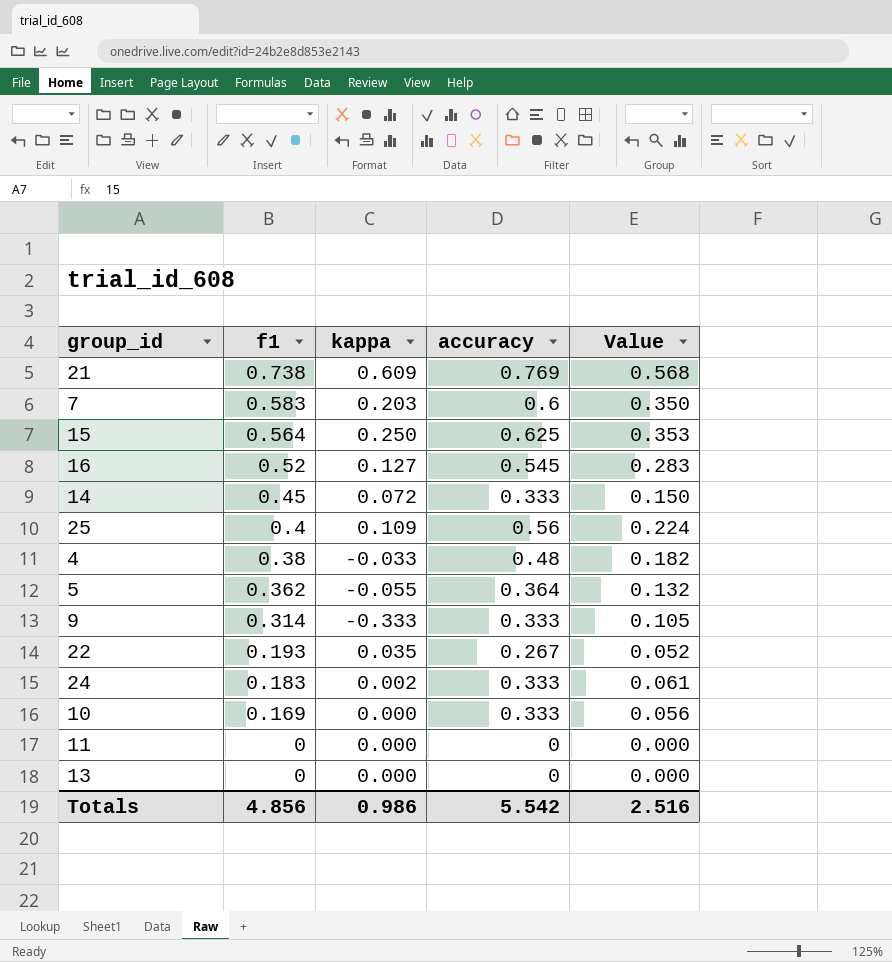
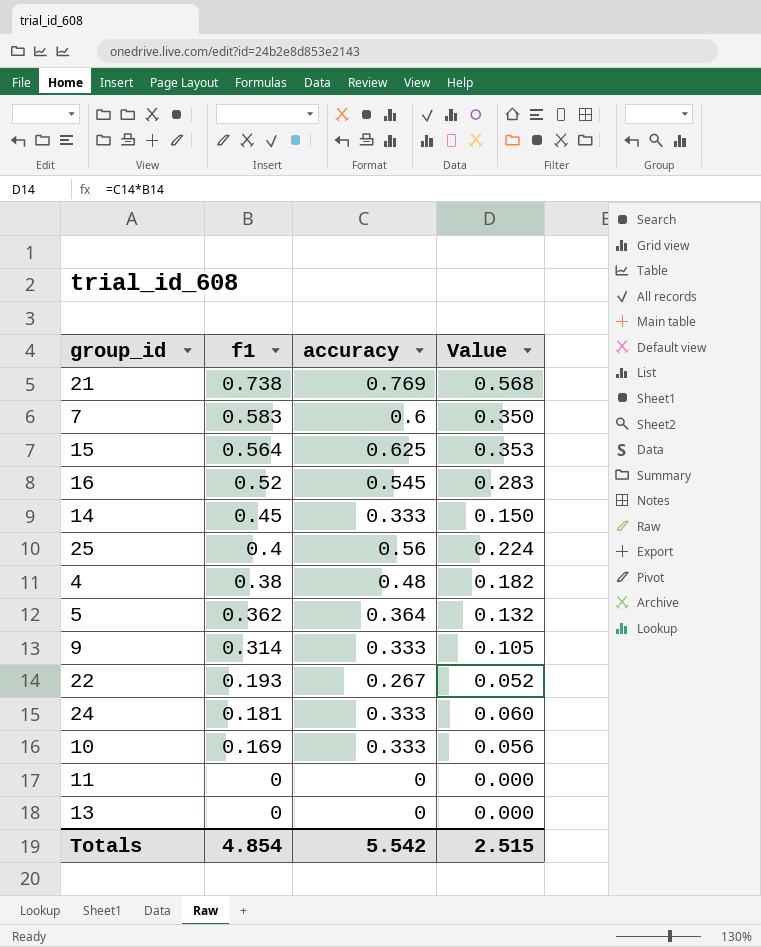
column kappa | position: 3 -> none
24 | f1: 0.183 -> 0.181
24 | Value: 0.061 -> 0.060
Totals | f1: 4.856 -> 4.854
Totals | Value: 2.516 -> 2.515

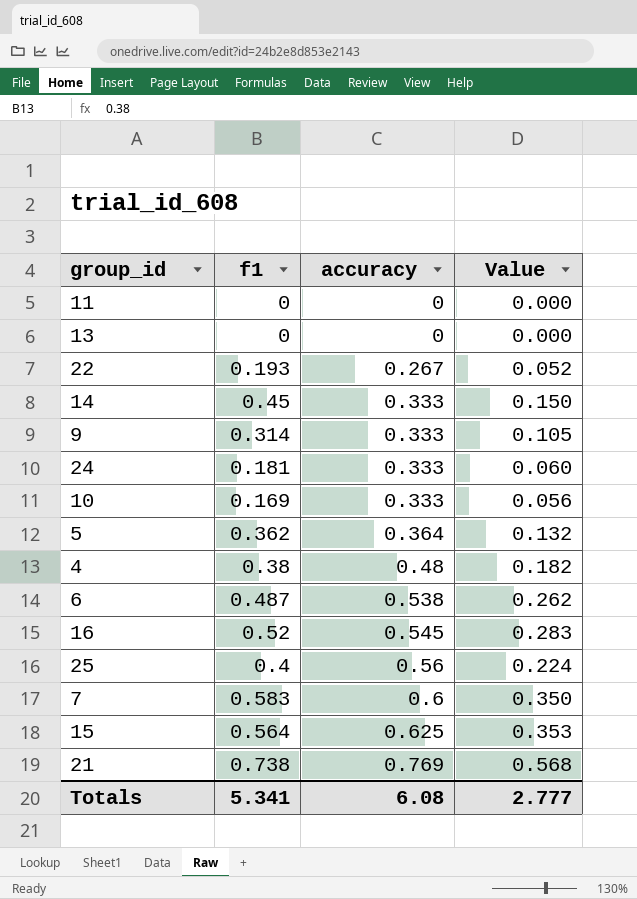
row order: f1 descending -> accuracy ascending
row 6: none -> 0.487 | 0.538 | 0.262
Totals | f1: 4.854 -> 5.341
Totals | accuracy: 5.542 -> 6.08
Totals | Value: 2.515 -> 2.777

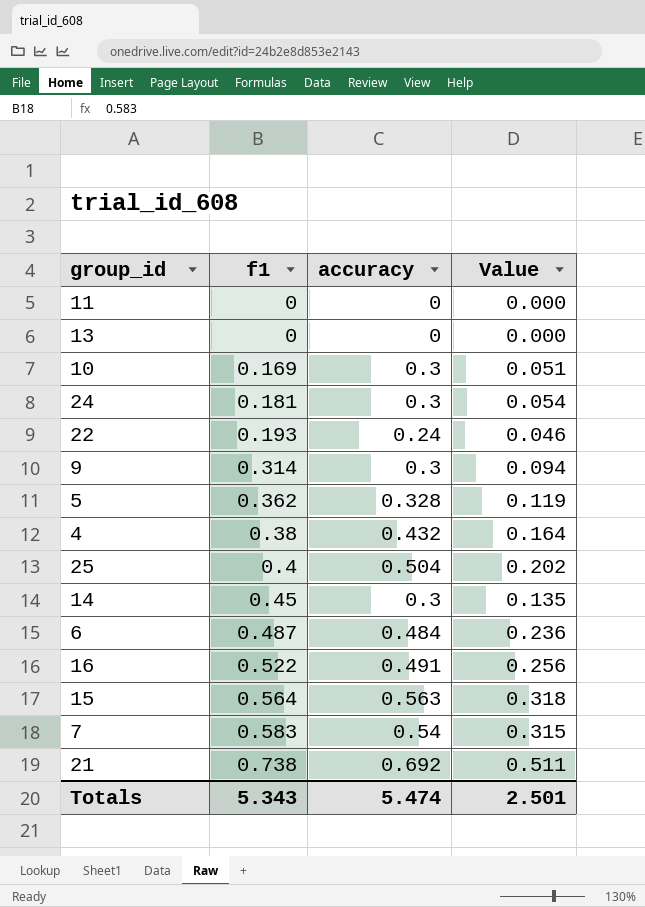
row order: accuracy ascending -> f1 ascending
10 | accuracy: 0.333 -> 0.3
10 | Value: 0.056 -> 0.051
24 | accuracy: 0.333 -> 0.3
24 | Value: 0.060 -> 0.054
22 | accuracy: 0.267 -> 0.24
22 | Value: 0.052 -> 0.046
9 | accuracy: 0.333 -> 0.3
9 | Value: 0.105 -> 0.094
5 | accuracy: 0.364 -> 0.328
5 | Value: 0.132 -> 0.119
4 | accuracy: 0.48 -> 0.432
4 | Value: 0.182 -> 0.164
25 | accuracy: 0.56 -> 0.504
25 | Value: 0.224 -> 0.202
14 | accuracy: 0.333 -> 0.3
14 | Value: 0.150 -> 0.135
6 | accuracy: 0.538 -> 0.484
6 | Value: 0.262 -> 0.236
16 | f1: 0.52 -> 0.522
16 | accuracy: 0.545 -> 0.491
16 | Value: 0.283 -> 0.256
15 | accuracy: 0.625 -> 0.563
15 | Value: 0.353 -> 0.318
7 | accuracy: 0.6 -> 0.54
7 | Value: 0.350 -> 0.315
21 | accuracy: 0.769 -> 0.692
21 | Value: 0.568 -> 0.511
Totals | f1: 5.341 -> 5.343
Totals | accuracy: 6.08 -> 5.474
Totals | Value: 2.777 -> 2.501

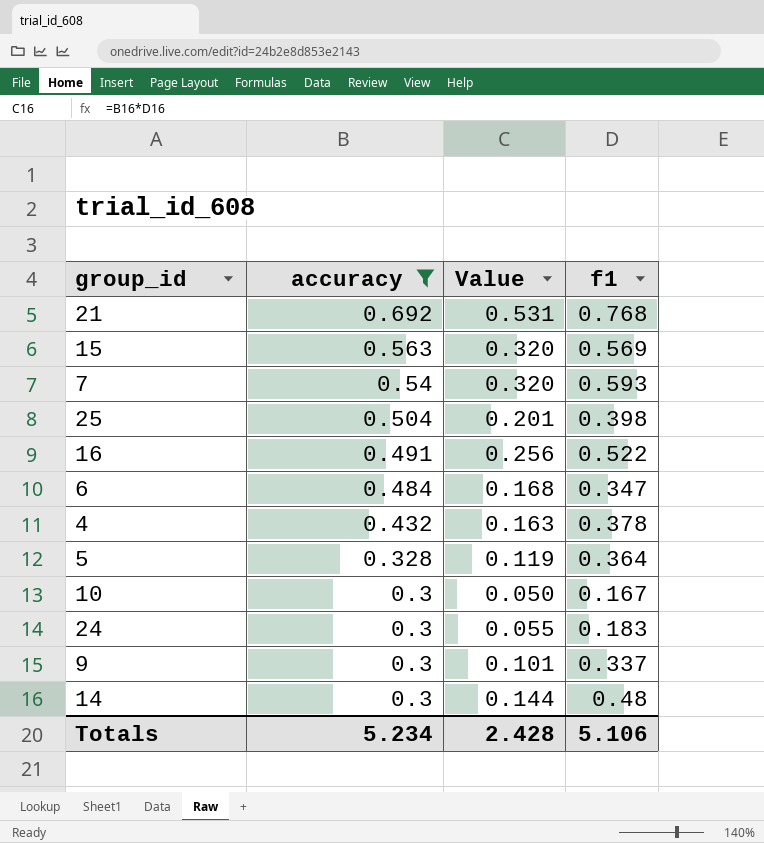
filter: none -> accuracy >= 0.3
row order: f1 ascending -> accuracy descending
column f1 | position: 2 -> 4
21 | Value: 0.511 -> 0.531
21 | f1: 0.738 -> 0.768
15 | Value: 0.318 -> 0.320
15 | f1: 0.564 -> 0.569
7 | Value: 0.315 -> 0.320
7 | f1: 0.583 -> 0.593
25 | Value: 0.202 -> 0.201
25 | f1: 0.4 -> 0.398
6 | Value: 0.236 -> 0.168
6 | f1: 0.487 -> 0.347
4 | Value: 0.164 -> 0.163
4 | f1: 0.38 -> 0.378
5 | f1: 0.362 -> 0.364
10 | Value: 0.051 -> 0.050
10 | f1: 0.169 -> 0.167
24 | Value: 0.054 -> 0.055
24 | f1: 0.181 -> 0.183
9 | Value: 0.094 -> 0.101
9 | f1: 0.314 -> 0.337
14 | Value: 0.135 -> 0.144
14 | f1: 0.45 -> 0.48
Totals | accuracy: 5.474 -> 5.234
Totals | Value: 2.501 -> 2.428
Totals | f1: 5.343 -> 5.106

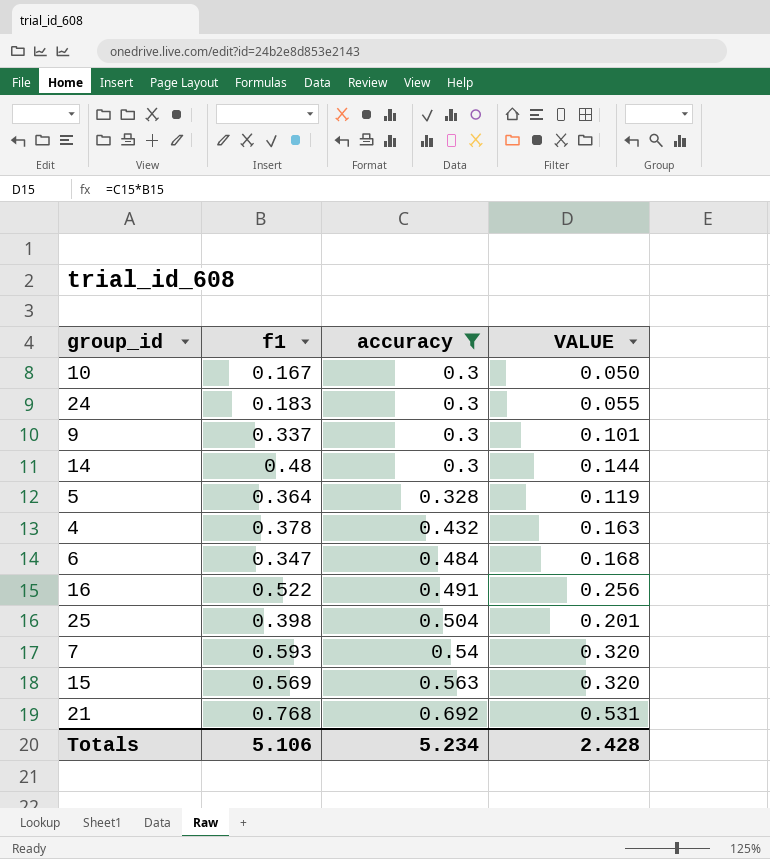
row order: accuracy descending -> accuracy ascending
column f1 | position: 4 -> 2
column name: Value -> VALUE

